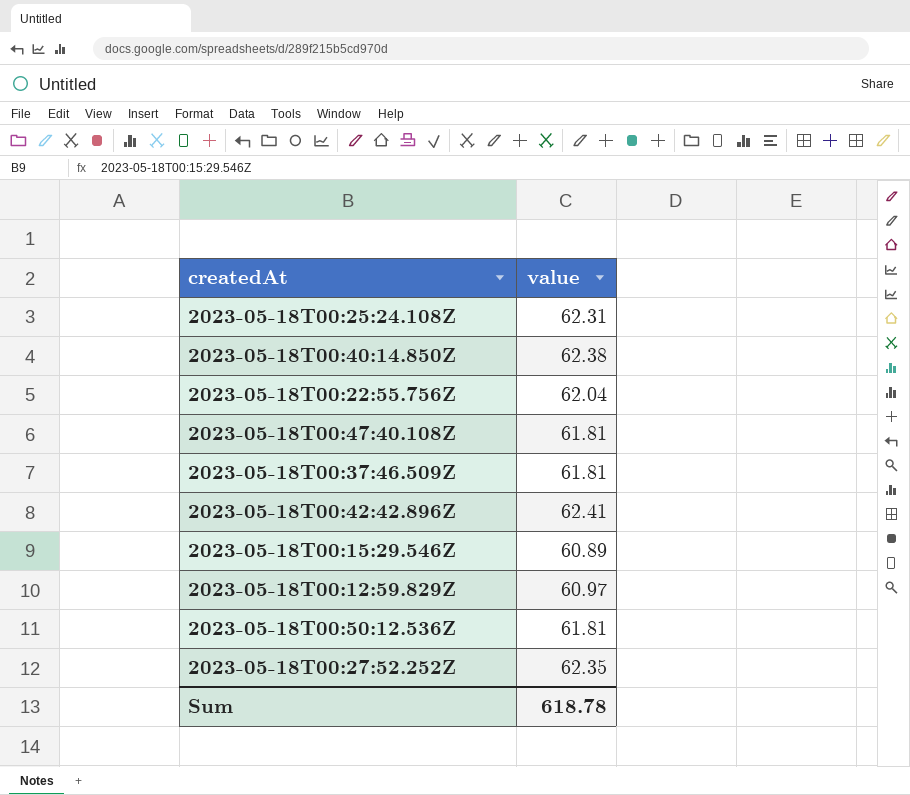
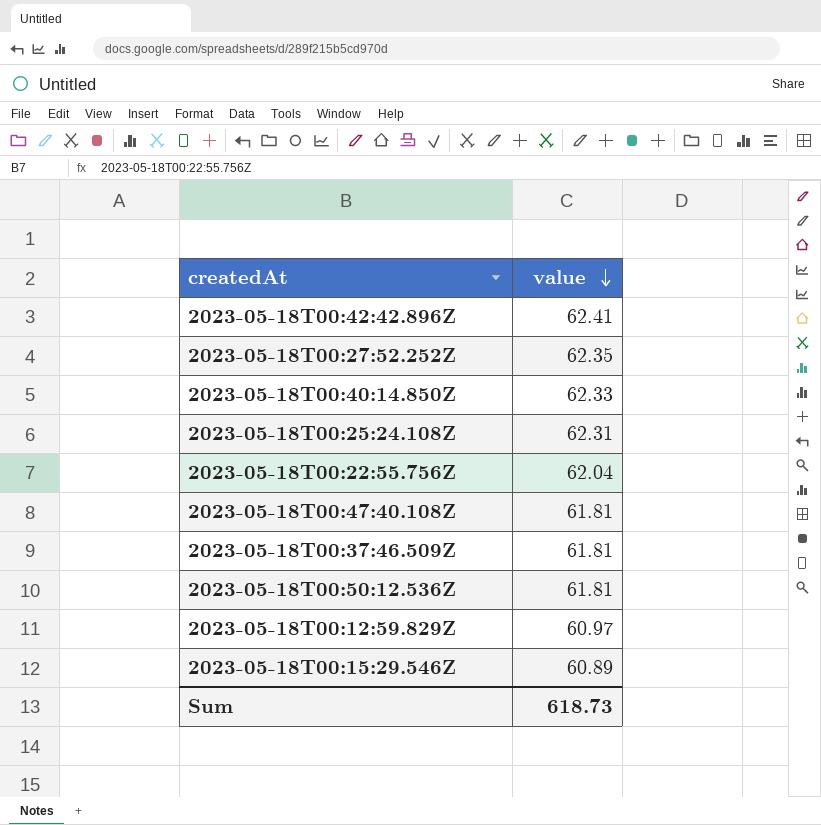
row order: none -> value descending
2023-05-18T00:40:14.850Z | value: 62.38 -> 62.33
Sum | value: 618.78 -> 618.73

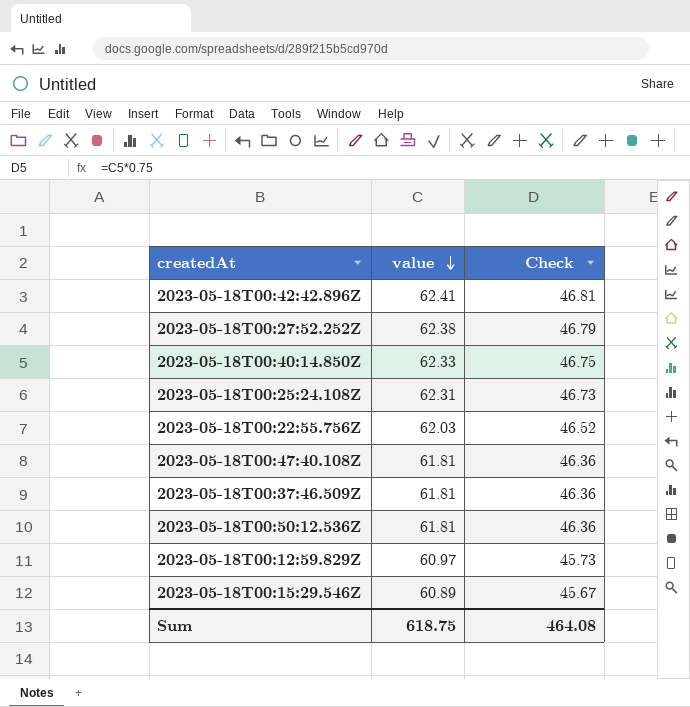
column Check | formula: none -> [value] * 0.75
2023-05-18T00:27:52.252Z | value: 62.35 -> 62.38
2023-05-18T00:22:55.756Z | value: 62.04 -> 62.03
Sum | value: 618.73 -> 618.75

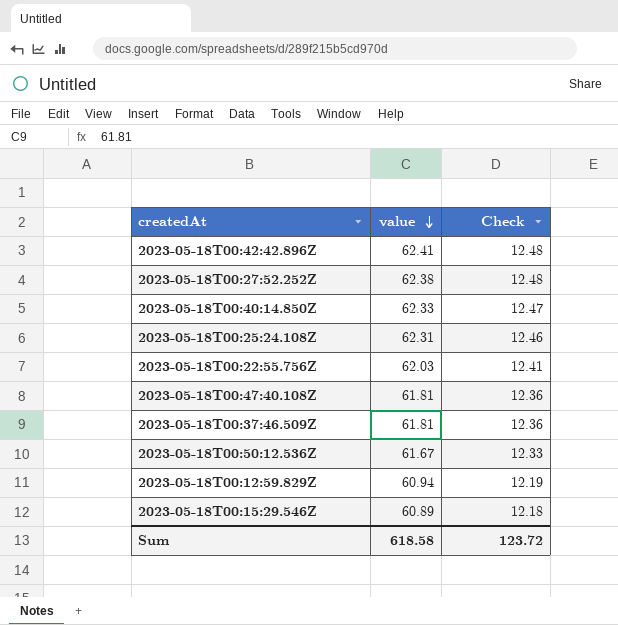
column Check | formula: [value] * 0.75 -> [value] * 0.2
2023-05-18T00:50:12.536Z | value: 61.81 -> 61.67
2023-05-18T00:12:59.829Z | value: 60.97 -> 60.94
Sum | value: 618.75 -> 618.58
Sum | Check: 464.08 -> 123.72

